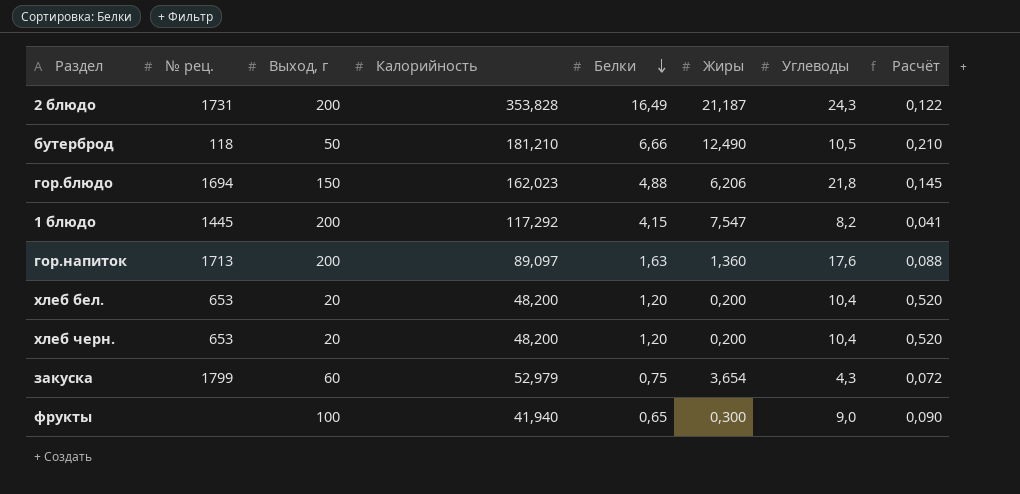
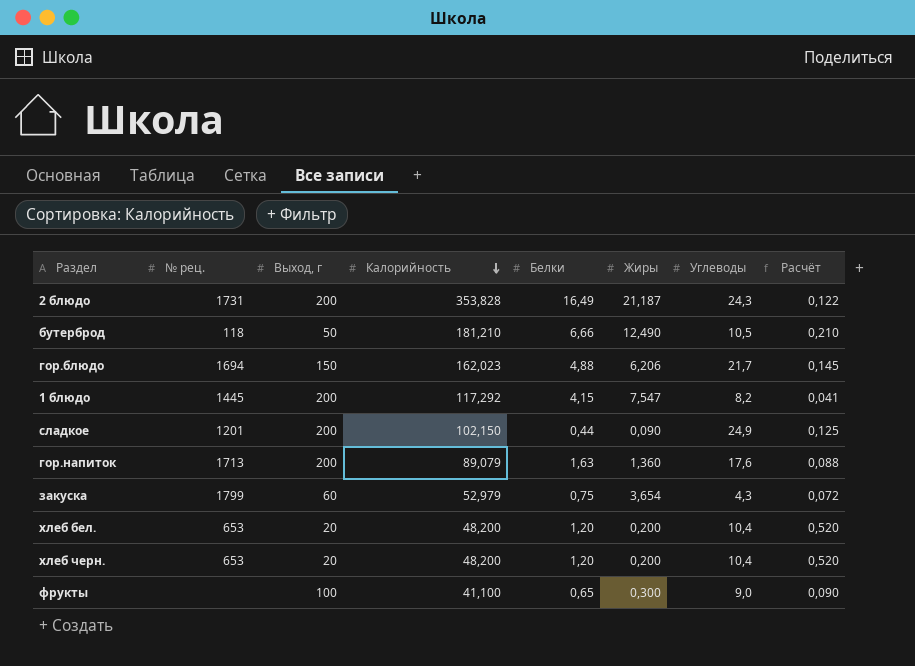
row order: Белки descending -> Калорийность descending
гор.блюдо | Углеводы: 21,8 -> 21,7
row сладкое: none -> 1201 | 200 | 102,150 | 0,44 | 0,090 | 24,9 | 0,125
гор.напиток | Калорийность: 89,097 -> 89,079
фрукты | Калорийность: 41,940 -> 41,100

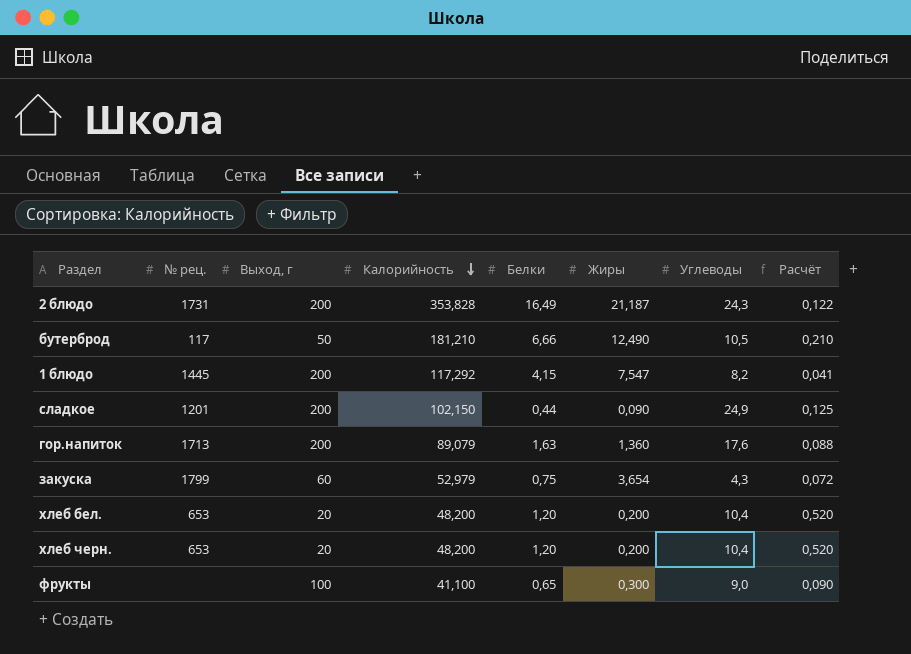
row гор.блюдо: 1694 | 150 | 162,023 | 4,88 | 6,206 | 21,7 | 0,145 -> none
бутерброд | № рец.: 118 -> 117

